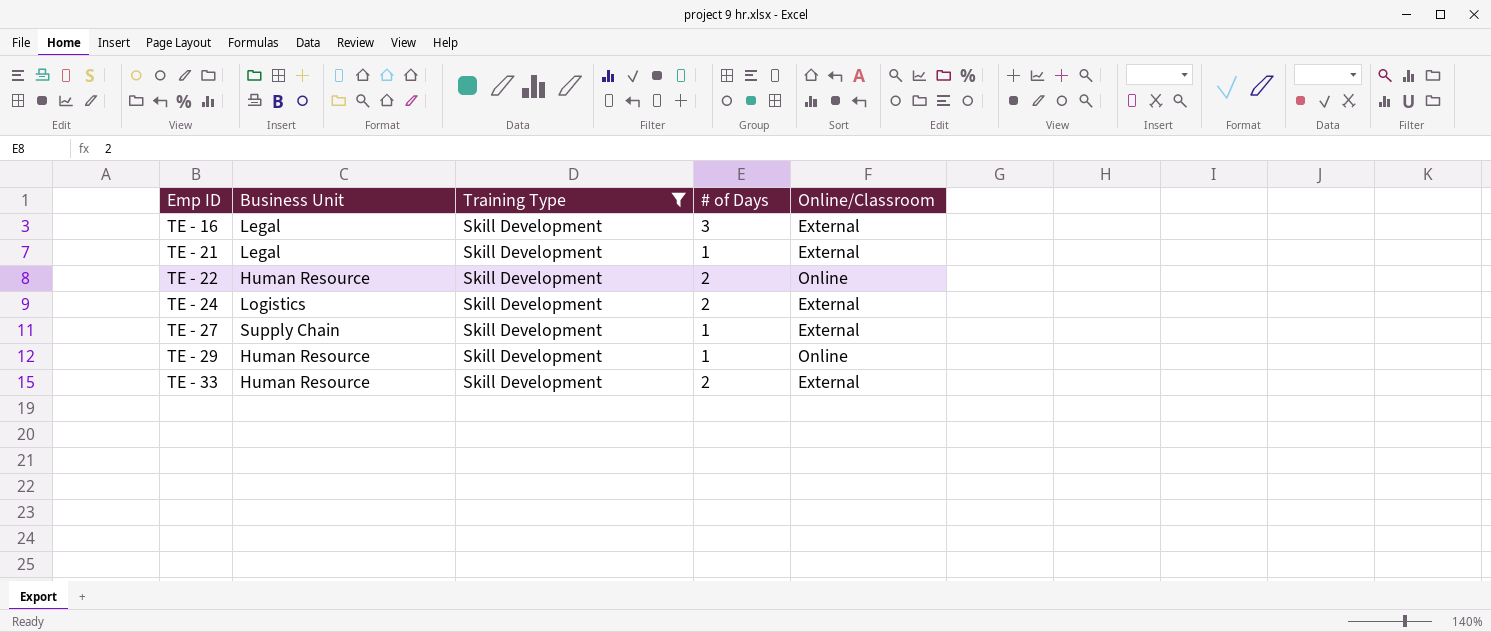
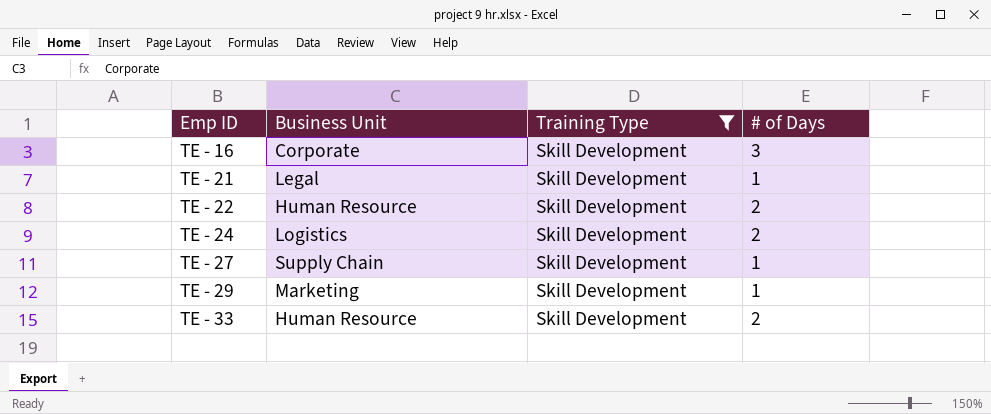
column Online/Classroom | position: 5 -> none
TE - 16 | Business Unit: Legal -> Corporate
TE - 29 | Business Unit: Human Resource -> Marketing

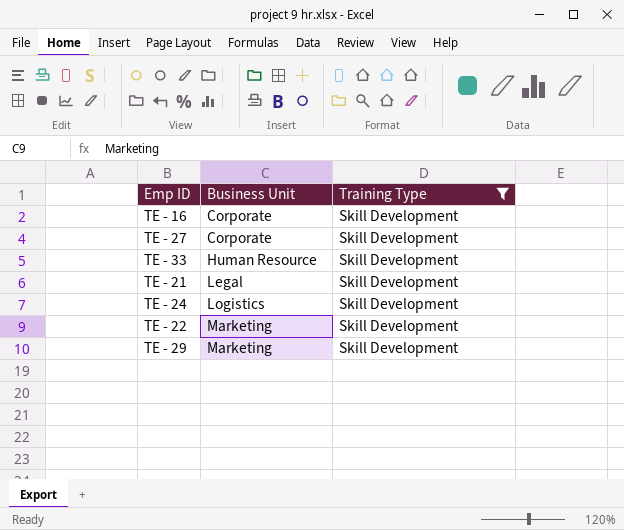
row order: Emp ID ascending -> Business Unit ascending
column # of Days | position: 4 -> none
TE - 27 | Business Unit: Supply Chain -> Corporate
TE - 22 | Business Unit: Human Resource -> Marketing

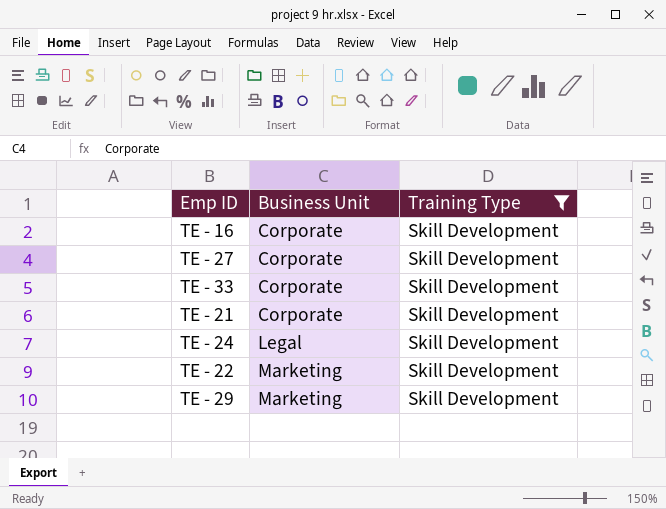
TE - 33 | Business Unit: Human Resource -> Corporate
TE - 21 | Business Unit: Legal -> Corporate
TE - 24 | Business Unit: Logistics -> Legal

